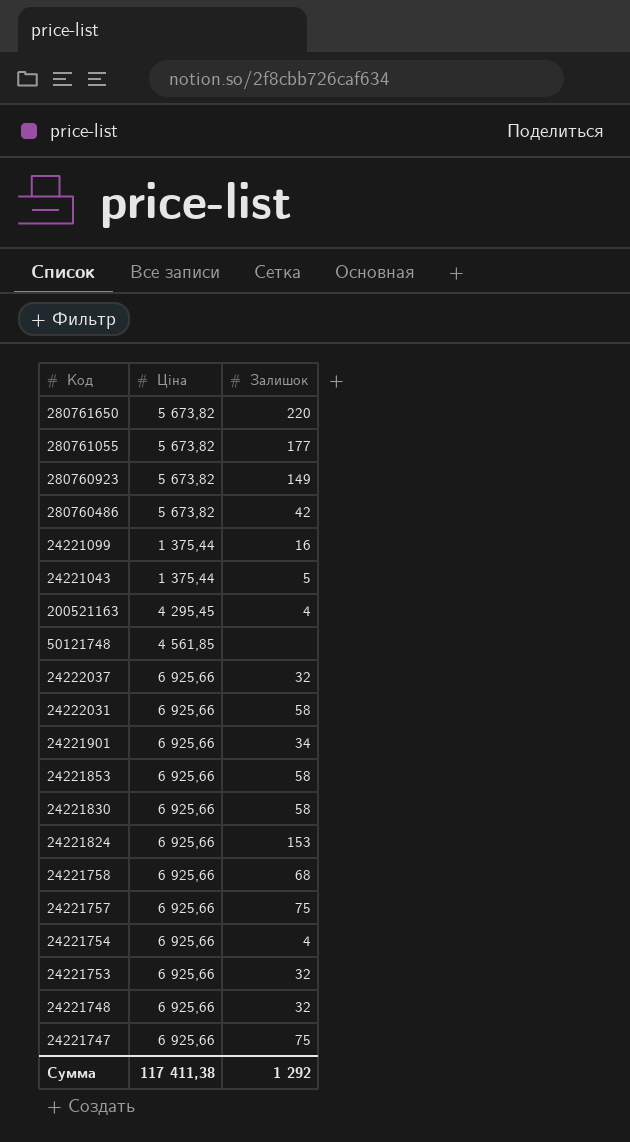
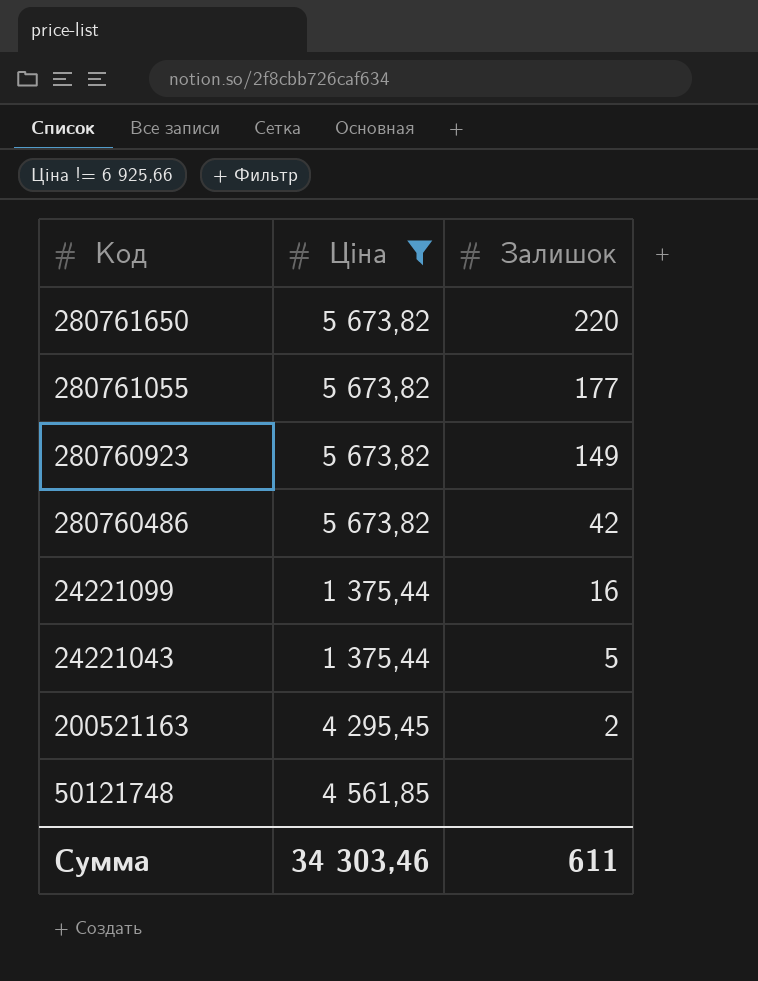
filter: none -> Ціна != 6 925,66
200521163 | Залишок: 4 -> 2
Сумма | Ціна: 117 411,38 -> 34 303,46
Сумма | Залишок: 1 292 -> 611

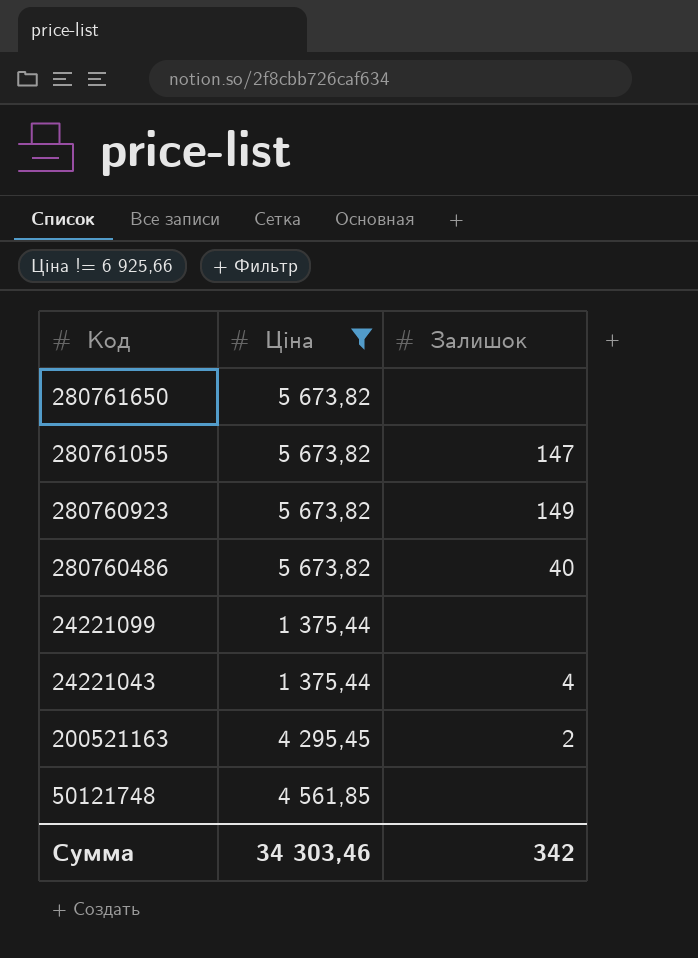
280761650 | Залишок: 220 -> none
280761055 | Залишок: 177 -> 147
280760486 | Залишок: 42 -> 40
24221099 | Залишок: 16 -> none
24221043 | Залишок: 5 -> 4
Сумма | Залишок: 611 -> 342

